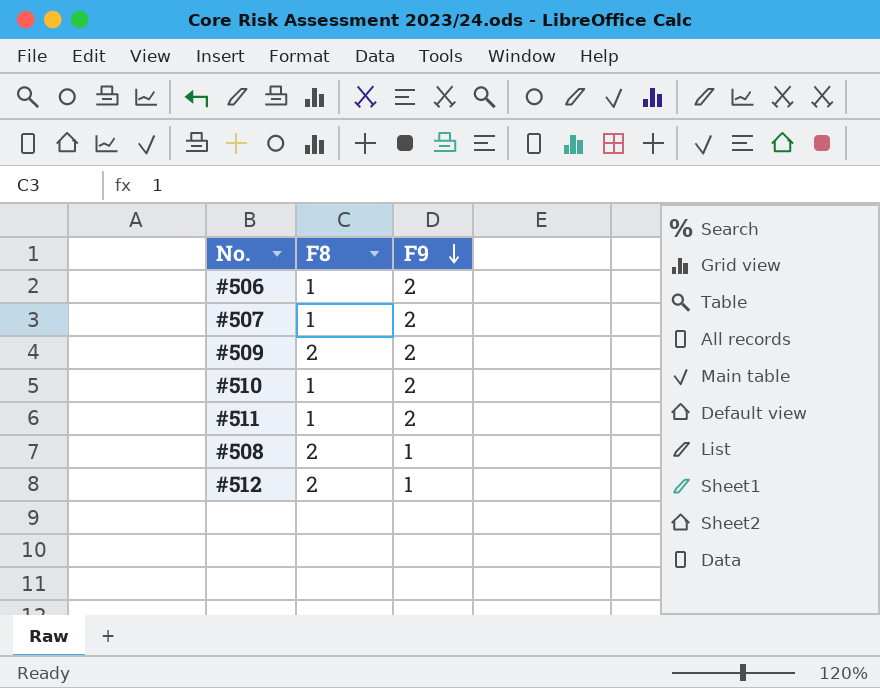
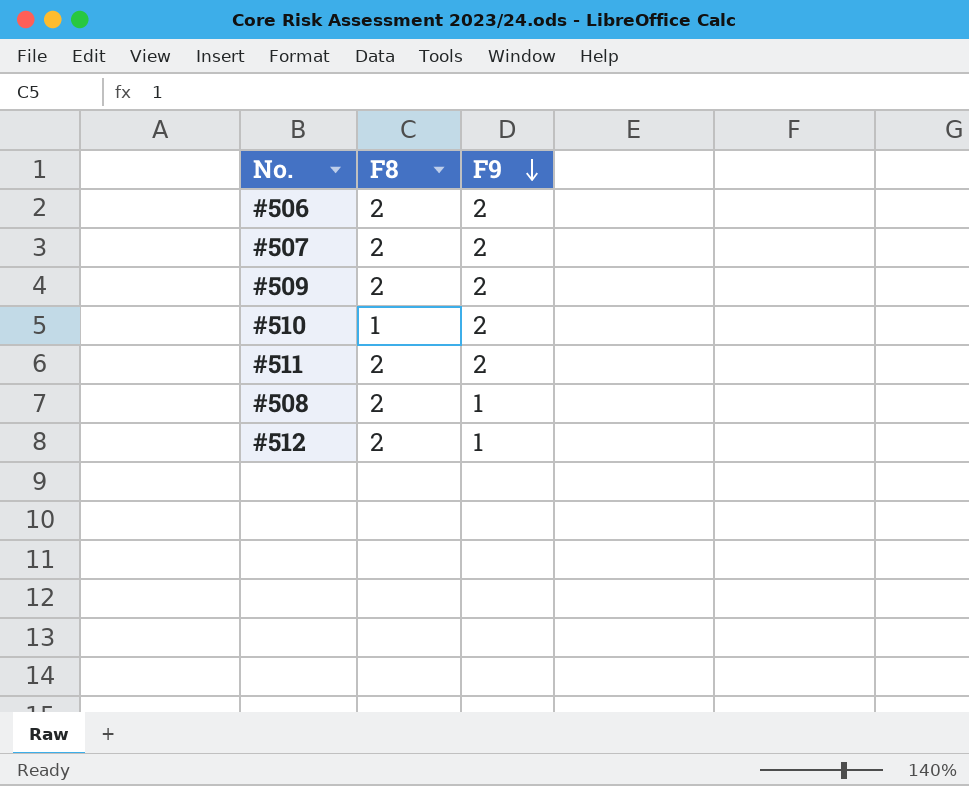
#506 | F8: 1 -> 2
#507 | F8: 1 -> 2
#511 | F8: 1 -> 2

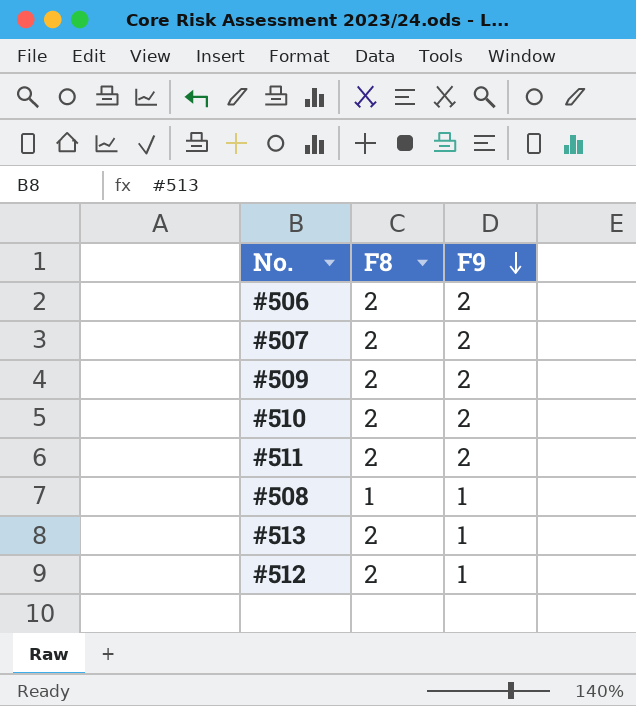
#510 | F8: 1 -> 2
#508 | F8: 2 -> 1
row #513: none -> 2 | 1

